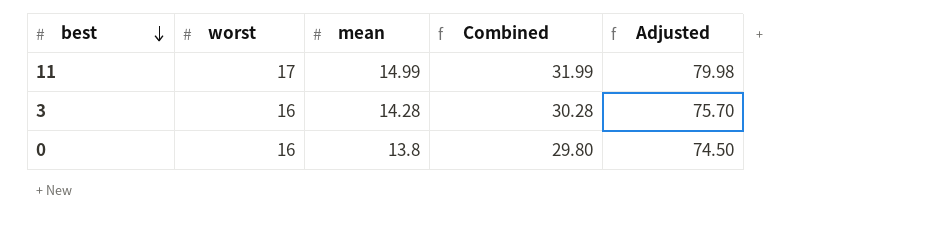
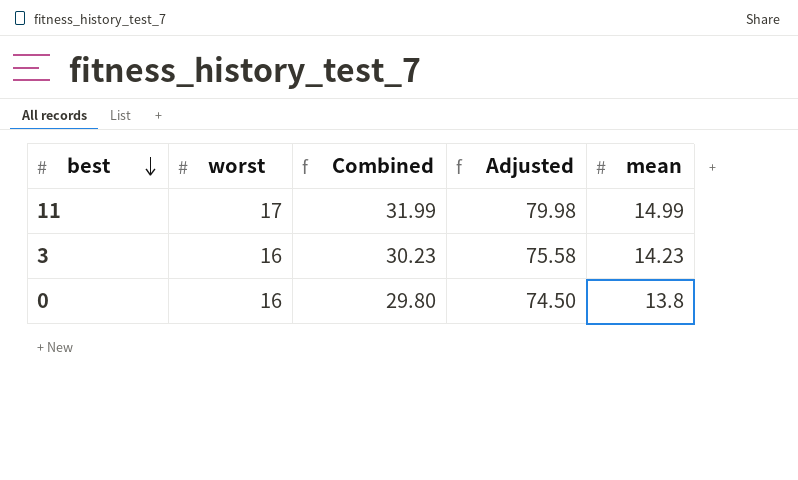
column mean | position: 3 -> 5
3 | Combined: 30.28 -> 30.23
3 | Adjusted: 75.70 -> 75.58
3 | mean: 14.28 -> 14.23

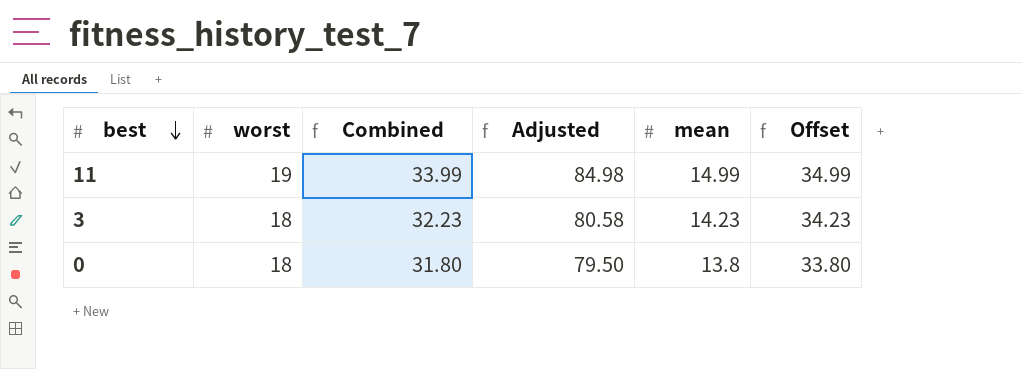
column Offset | formula: none -> [mean] + 20
11 | worst: 17 -> 19
11 | Combined: 31.99 -> 33.99
11 | Adjusted: 79.98 -> 84.98
3 | worst: 16 -> 18
3 | Combined: 30.23 -> 32.23
3 | Adjusted: 75.58 -> 80.58
0 | worst: 16 -> 18
0 | Combined: 29.80 -> 31.80
0 | Adjusted: 74.50 -> 79.50

